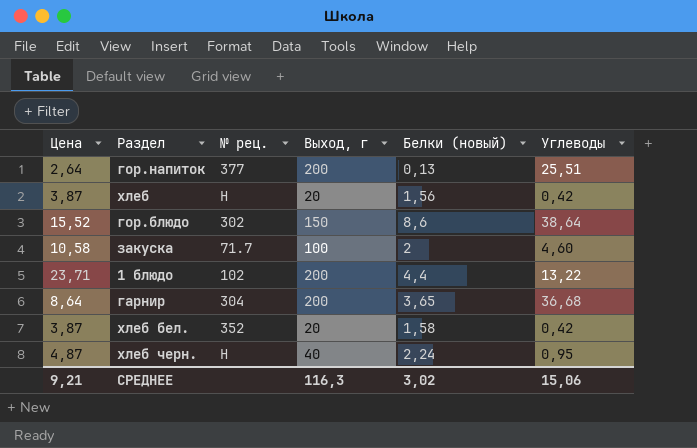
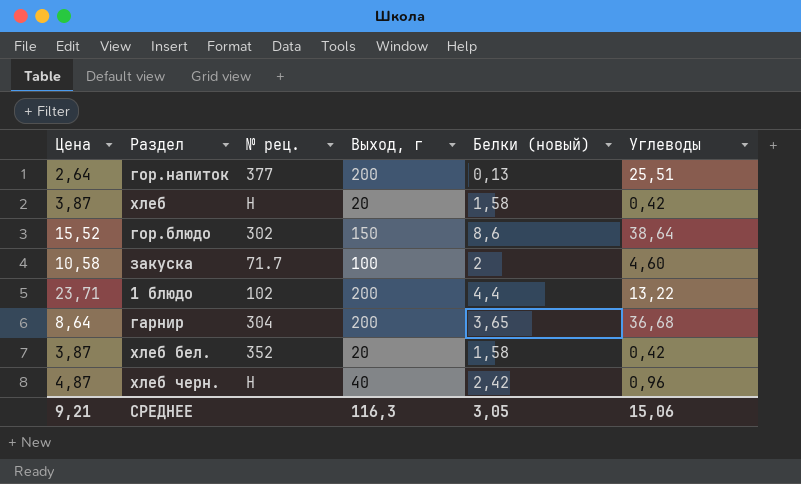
хлеб | Белки (новый): 1,56 -> 1,58
хлеб черн. | Белки (новый): 2,24 -> 2,42
хлеб черн. | Углеводы: 0,95 -> 0,96
СРЕДНЕЕ | Белки (новый): 3,02 -> 3,05

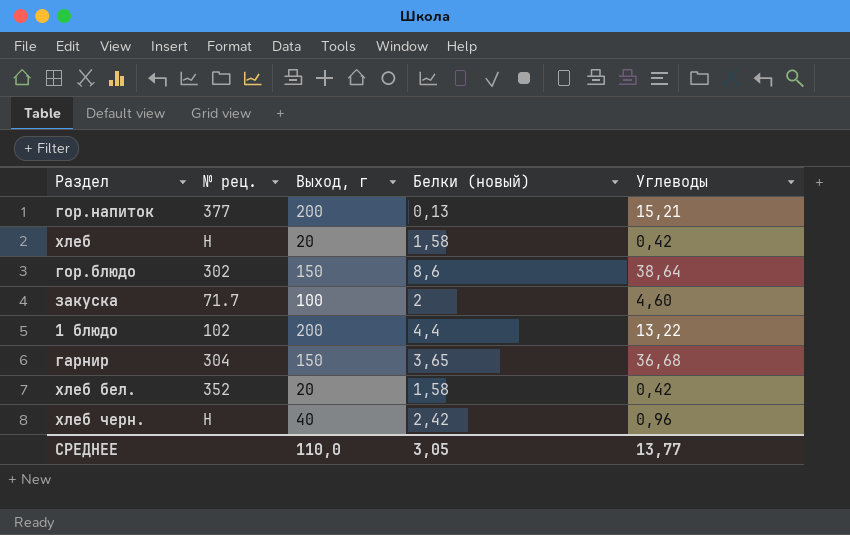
column Цена | position: 1 -> none
гор.напиток | Углеводы: 25,51 -> 15,21
гарнир | Выход, г: 200 -> 150
СРЕДНЕЕ | Выход, г: 116,3 -> 110,0
СРЕДНЕЕ | Углеводы: 15,06 -> 13,77

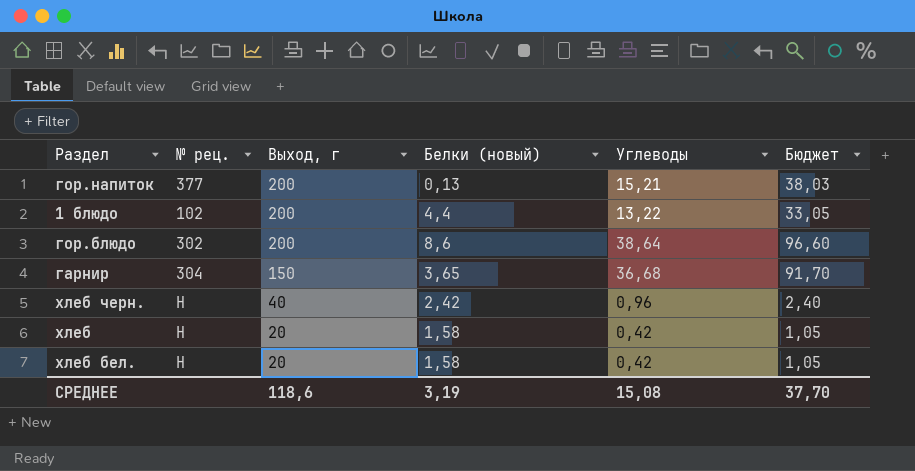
row order: none -> Выход, г descending
column Бюджет | formula: none -> [Углеводы] * 2,5
row закуска: 71.7 | 100 | 2 | 4,60 -> none
гор.блюдо | Выход, г: 150 -> 200
хлеб бел. | № рец.: 352 -> Н
СРЕДНЕЕ | Выход, г: 110,0 -> 118,6
СРЕДНЕЕ | Белки (новый): 3,05 -> 3,19
СРЕДНЕЕ | Углеводы: 13,77 -> 15,08

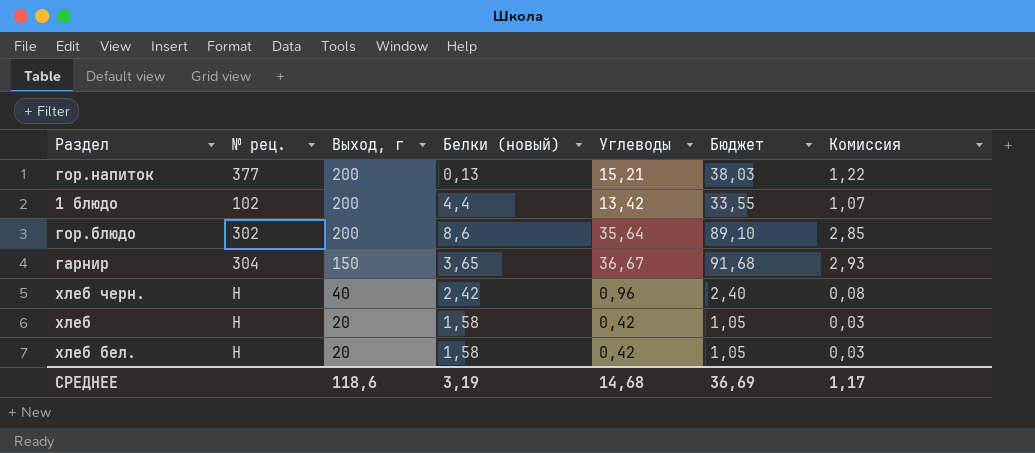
column Комиссия | formula: none -> [Углеводы] * 0,08
1 блюдо | Углеводы: 13,22 -> 13,42
1 блюдо | Бюджет: 33,05 -> 33,55
гор.блюдо | Углеводы: 38,64 -> 35,64
гор.блюдо | Бюджет: 96,60 -> 89,10
гарнир | Углеводы: 36,68 -> 36,67
гарнир | Бюджет: 91,70 -> 91,68
СРЕДНЕЕ | Углеводы: 15,08 -> 14,68
СРЕДНЕЕ | Бюджет: 37,70 -> 36,69

